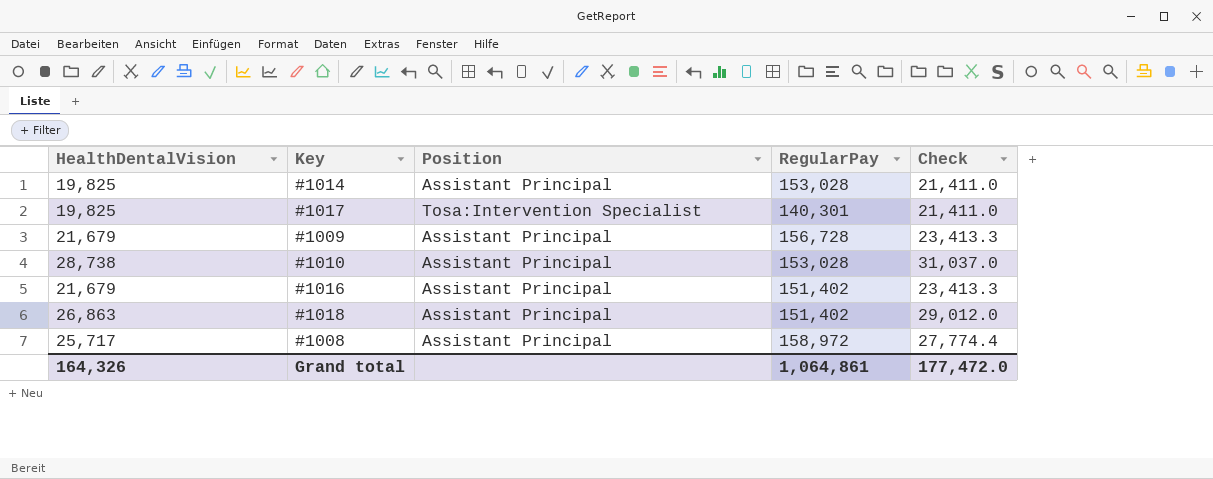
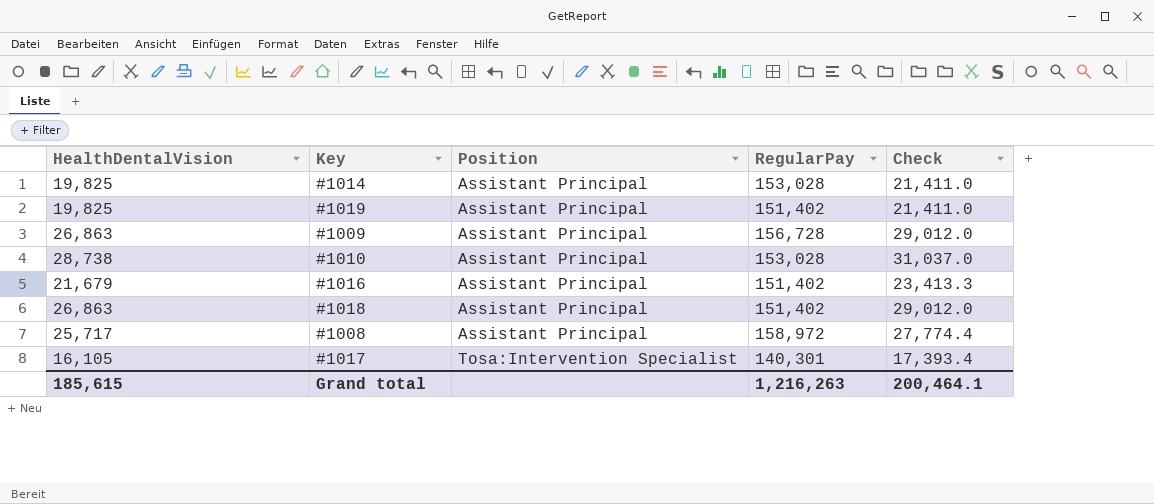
row order: none -> Position ascending
row #1019: none -> 19,825 | Assistant Principal | 151,402 | 21,411.0
#1009 | HealthDentalVision: 21,679 -> 26,863
#1009 | Check: 23,413.3 -> 29,012.0
#1017 | HealthDentalVision: 19,825 -> 16,105
#1017 | Check: 21,411.0 -> 17,393.4
Grand total | HealthDentalVision: 164,326 -> 185,615
Grand total | RegularPay: 1,064,861 -> 1,216,263
Grand total | Check: 177,472.0 -> 200,464.1

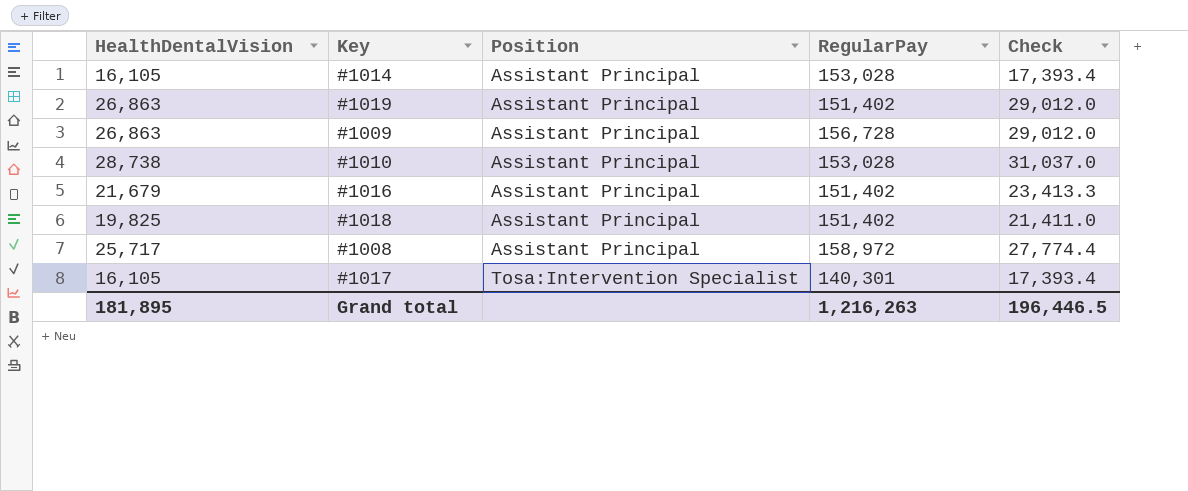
#1014 | HealthDentalVision: 19,825 -> 16,105
#1014 | Check: 21,411.0 -> 17,393.4
#1019 | HealthDentalVision: 19,825 -> 26,863
#1019 | Check: 21,411.0 -> 29,012.0
#1018 | HealthDentalVision: 26,863 -> 19,825
#1018 | Check: 29,012.0 -> 21,411.0
Grand total | HealthDentalVision: 185,615 -> 181,895
Grand total | Check: 200,464.1 -> 196,446.5

